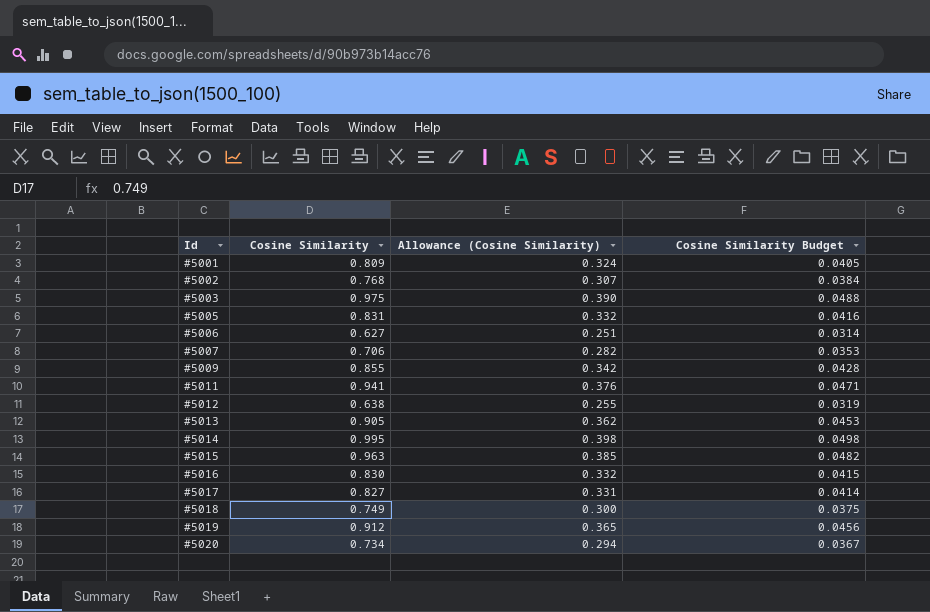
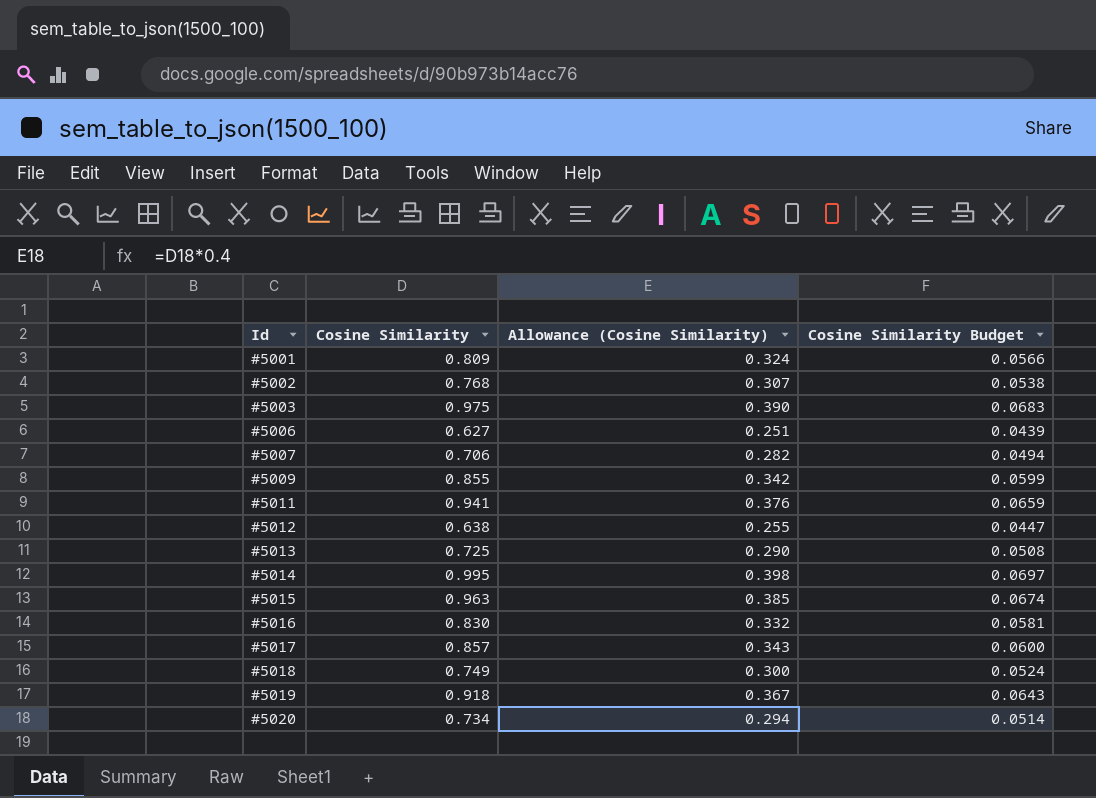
column Cosine Similarity Budget | formula: [Cosine Similarity] * 0.05 -> [Cosine Similarity] * 0.07
row #5005: 0.831 | 0.332 | 0.0416 -> none
#5013 | Cosine Similarity: 0.905 -> 0.725
#5013 | Allowance (Cosine Similarity): 0.362 -> 0.290
#5017 | Cosine Similarity: 0.827 -> 0.857
#5017 | Allowance (Cosine Similarity): 0.331 -> 0.343
#5019 | Cosine Similarity: 0.912 -> 0.918
#5019 | Allowance (Cosine Similarity): 0.365 -> 0.367

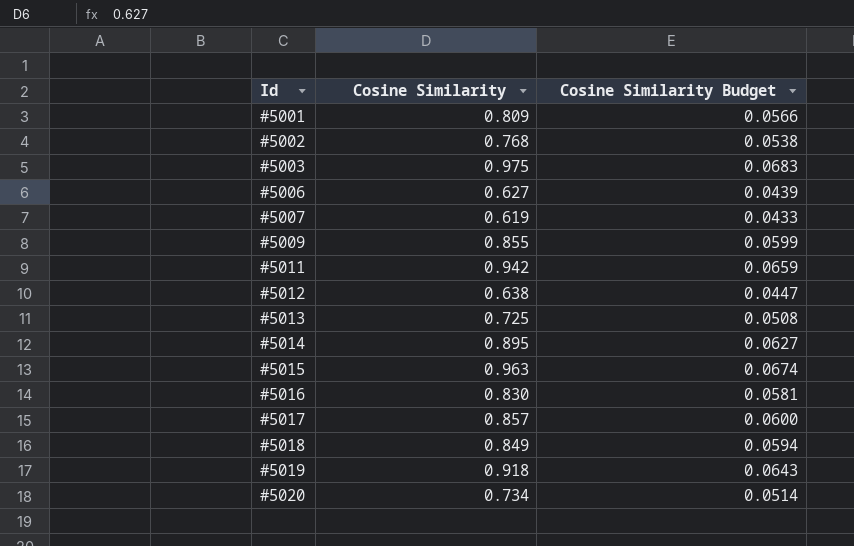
column Allowance (Cosine Similarity) | formula: [Cosine Similarity] * 0.4 -> none
#5007 | Cosine Similarity: 0.706 -> 0.619
#5007 | Cosine Similarity Budget: 0.0494 -> 0.0433
#5011 | Cosine Similarity: 0.941 -> 0.942
#5014 | Cosine Similarity: 0.995 -> 0.895
#5014 | Cosine Similarity Budget: 0.0697 -> 0.0627
#5018 | Cosine Similarity: 0.749 -> 0.849
#5018 | Cosine Similarity Budget: 0.0524 -> 0.0594

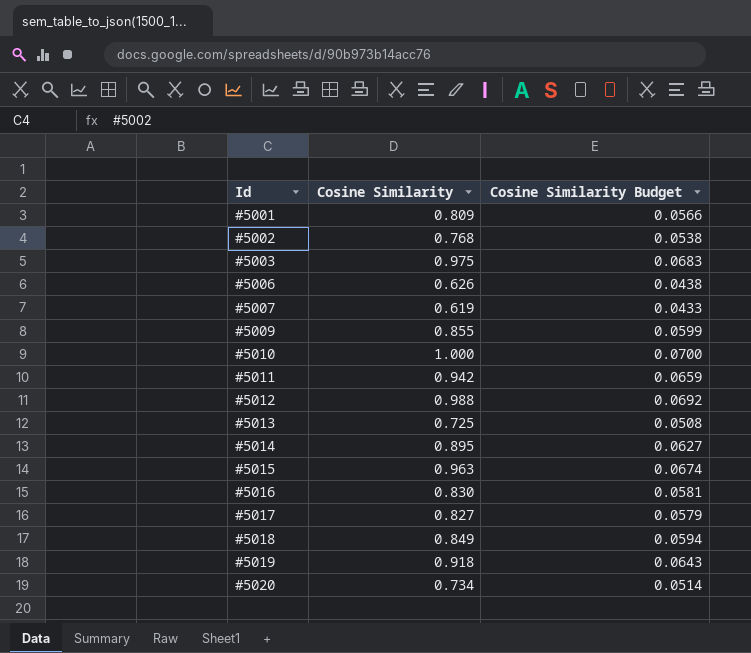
#5006 | Cosine Similarity: 0.627 -> 0.626
#5006 | Cosine Similarity Budget: 0.0439 -> 0.0438
row #5010: none -> 1.000 | 0.0700
#5012 | Cosine Similarity: 0.638 -> 0.988
#5012 | Cosine Similarity Budget: 0.0447 -> 0.0692
#5017 | Cosine Similarity: 0.857 -> 0.827
#5017 | Cosine Similarity Budget: 0.0600 -> 0.0579

